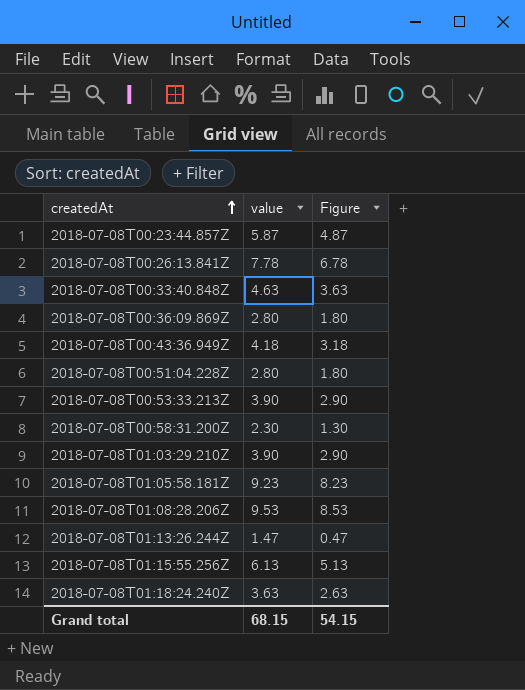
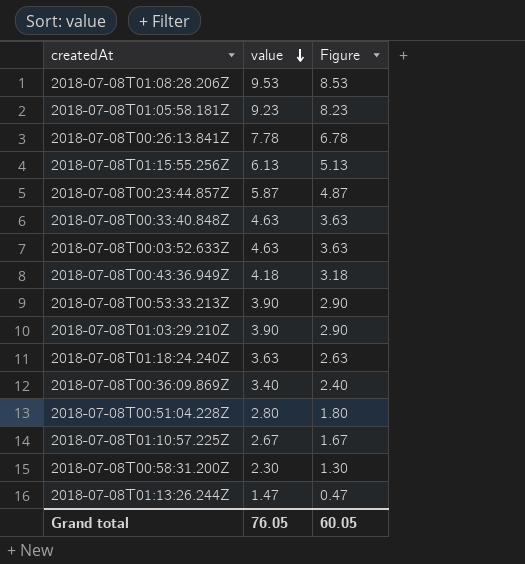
row order: createdAt ascending -> value descending
row 2018-07-08T00:03:52.633Z: none -> 4.63 | 3.63
2018-07-08T00:36:09.869Z | value: 2.80 -> 3.40
2018-07-08T00:36:09.869Z | Figure: 1.80 -> 2.40
row 2018-07-08T01:10:57.225Z: none -> 2.67 | 1.67
Grand total | value: 68.15 -> 76.05
Grand total | Figure: 54.15 -> 60.05

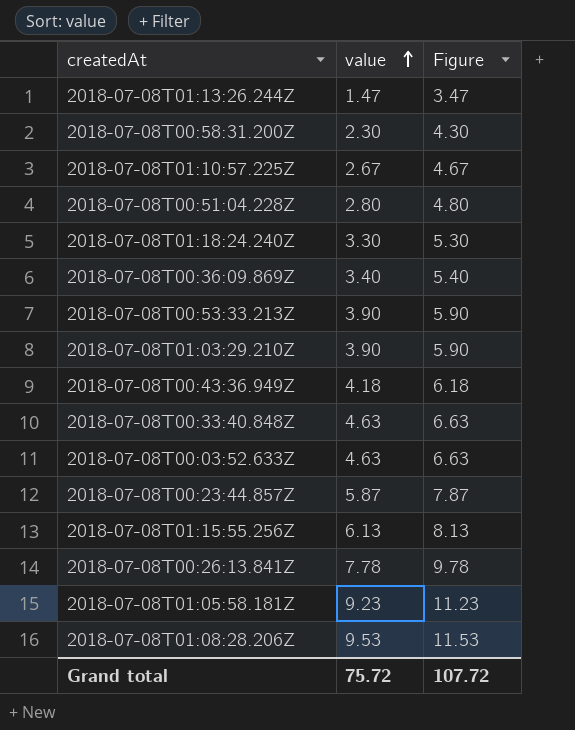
row order: value descending -> value ascending
column Figure | formula: [value] - 1 -> [value] + 2
2018-07-08T01:18:24.240Z | value: 3.63 -> 3.30
Grand total | value: 76.05 -> 75.72
Grand total | Figure: 60.05 -> 107.72

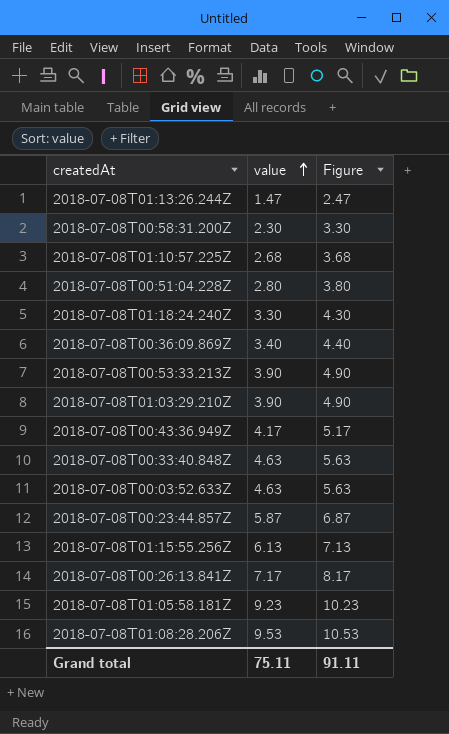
column Figure | formula: [value] + 2 -> [value] + 1
2018-07-08T01:10:57.225Z | value: 2.67 -> 2.68
2018-07-08T00:43:36.949Z | value: 4.18 -> 4.17
2018-07-08T00:26:13.841Z | value: 7.78 -> 7.17
Grand total | value: 75.72 -> 75.11
Grand total | Figure: 107.72 -> 91.11

